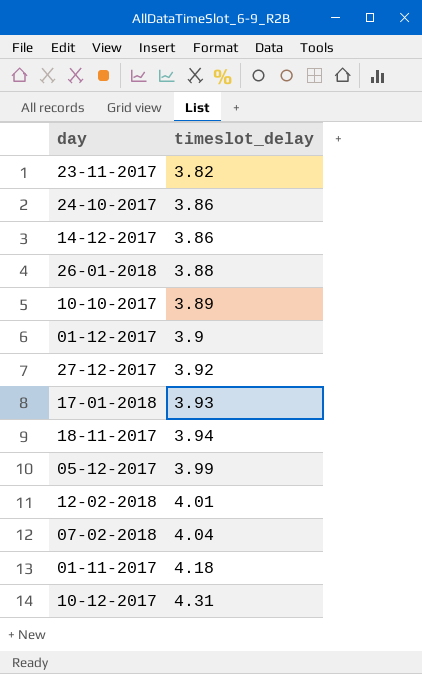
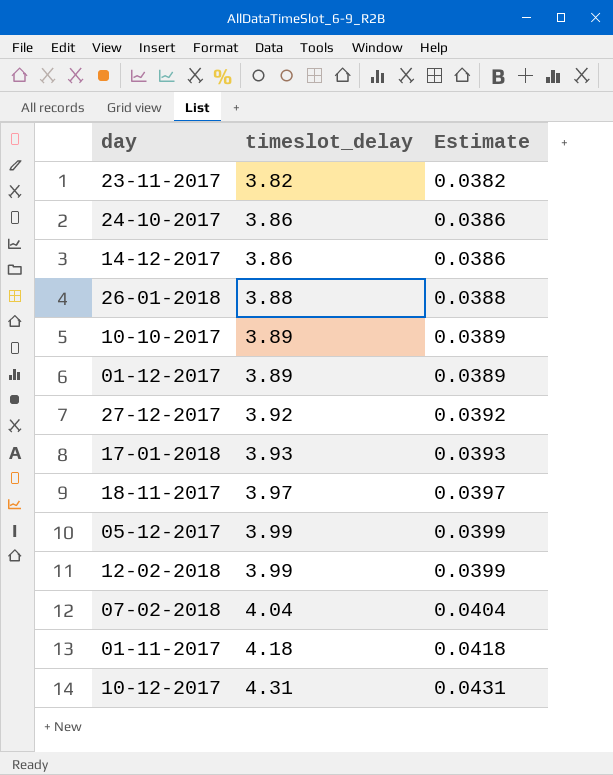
column Estimate | formula: none -> [timeslot_delay] * 0.01
01-12-2017 | timeslot_delay: 3.9 -> 3.89
18-11-2017 | timeslot_delay: 3.94 -> 3.97
12-02-2018 | timeslot_delay: 4.01 -> 3.99

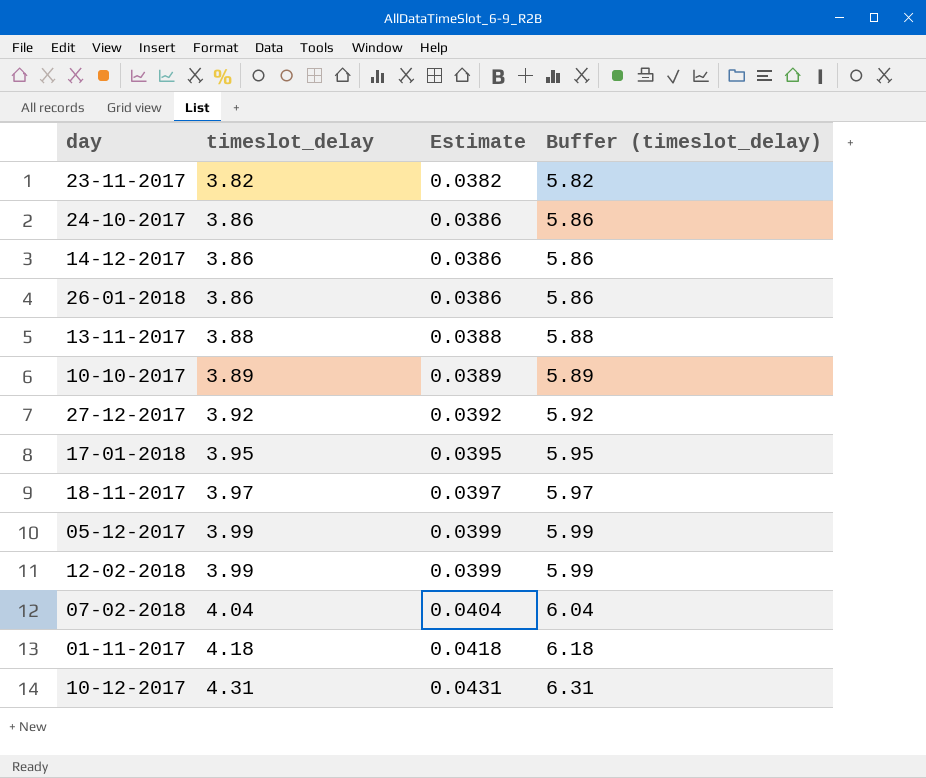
column Buffer (timeslot_delay) | formula: none -> [timeslot_delay] + 2
row 01-12-2017: 3.89 | 0.0389 -> none
26-01-2018 | timeslot_delay: 3.88 -> 3.86
26-01-2018 | Estimate: 0.0388 -> 0.0386
row 13-11-2017: none -> 3.88 | 0.0388 | 5.88
17-01-2018 | timeslot_delay: 3.93 -> 3.95
17-01-2018 | Estimate: 0.0393 -> 0.0395

